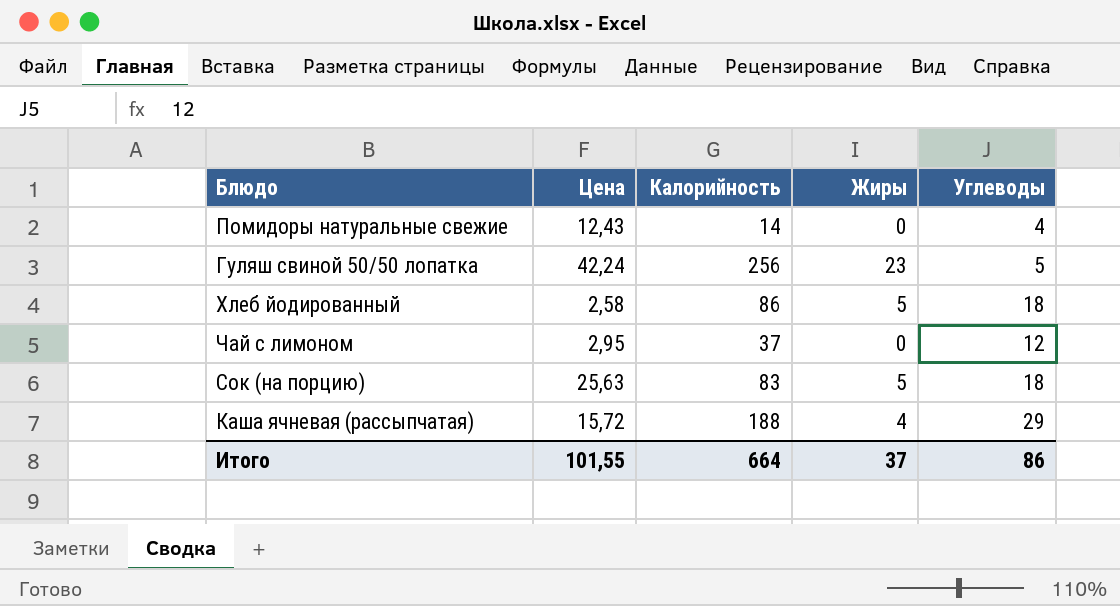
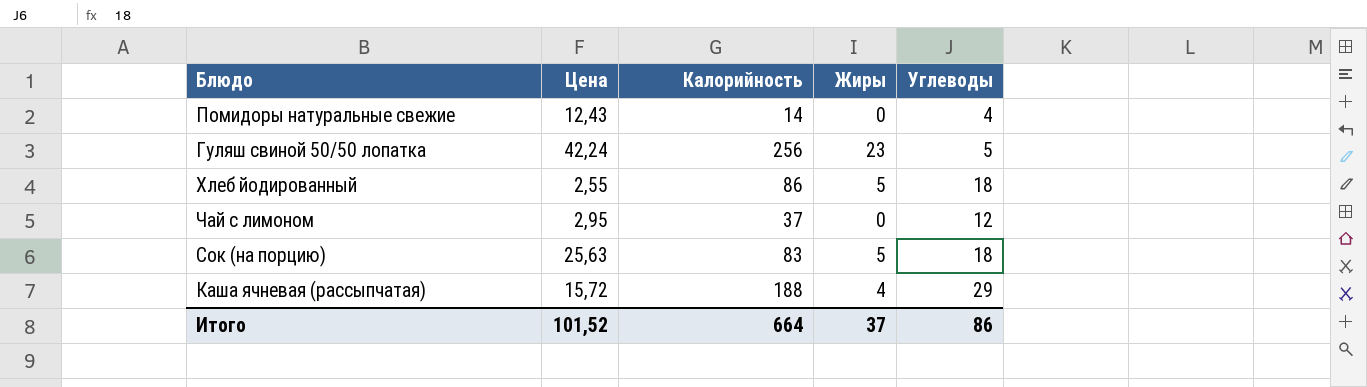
Хлеб йодированный | Цена: 2,58 -> 2,55
Итого | Цена: 101,55 -> 101,52

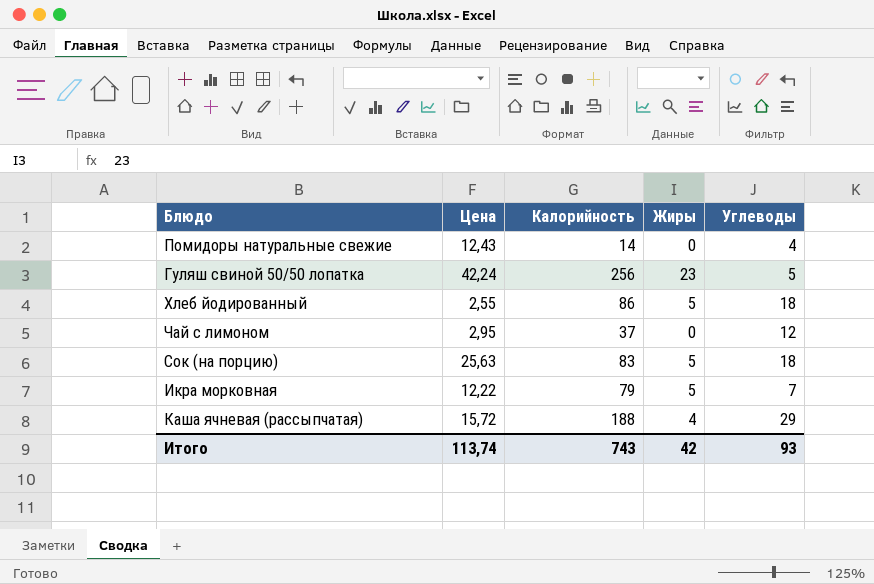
row Икра морковная: none -> 12,22 | 79 | 5 | 7
Итого | Цена: 101,52 -> 113,74
Итого | Калорийность: 664 -> 743
Итого | Жиры: 37 -> 42
Итого | Углеводы: 86 -> 93

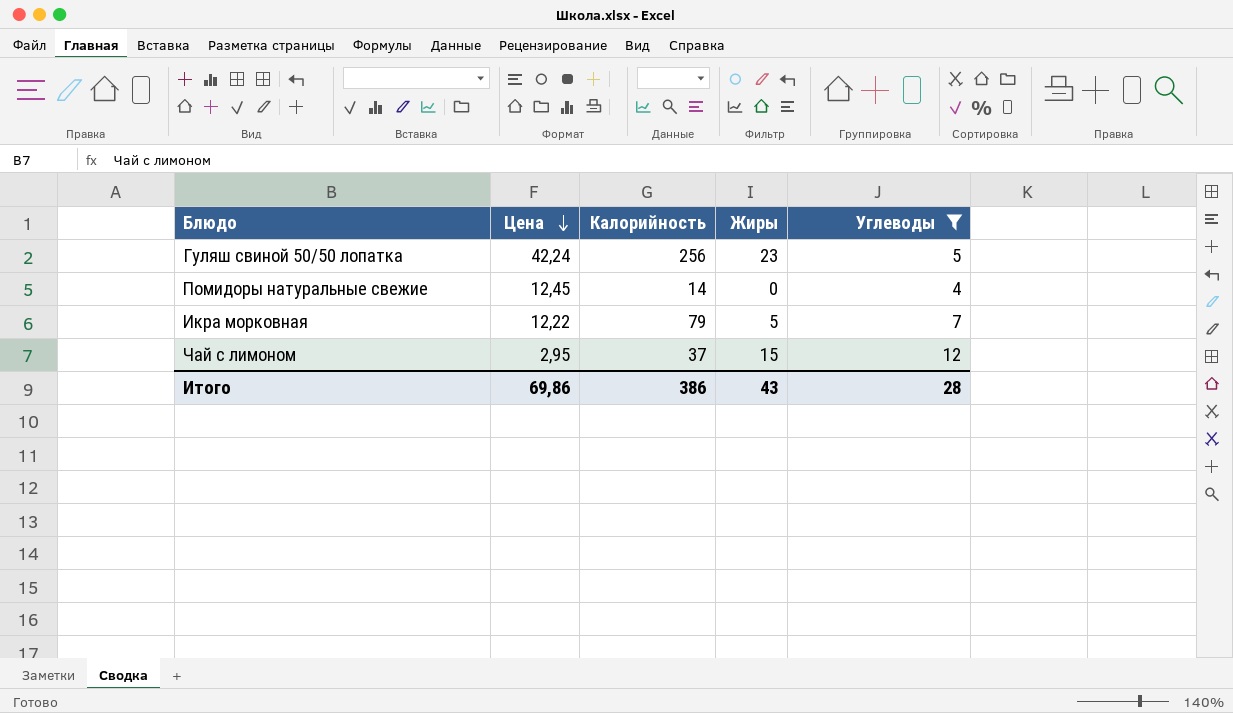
filter: none -> Углеводы <= 12
row order: none -> Цена descending
Помидоры натуральные свежие | Цена: 12,43 -> 12,45
Чай с лимоном | Жиры: 0 -> 15
Итого | Цена: 113,74 -> 69,86
Итого | Калорийность: 743 -> 386
Итого | Жиры: 42 -> 43
Итого | Углеводы: 93 -> 28

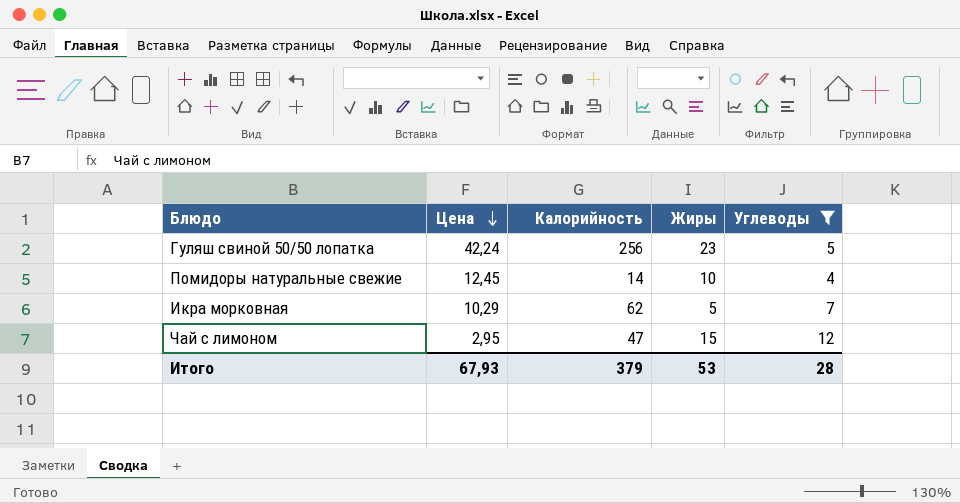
Помидоры натуральные свежие | Жиры: 0 -> 10
Икра морковная | Цена: 12,22 -> 10,29
Икра морковная | Калорийность: 79 -> 62
Чай с лимоном | Калорийность: 37 -> 47
Итого | Цена: 69,86 -> 67,93
Итого | Калорийность: 386 -> 379
Итого | Жиры: 43 -> 53

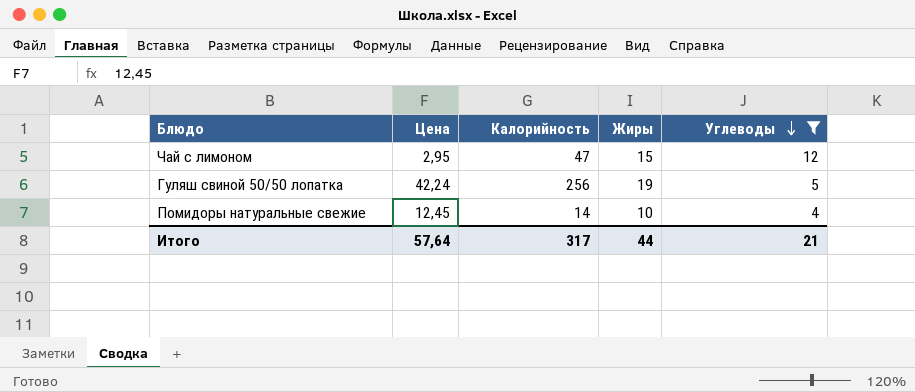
row order: Цена descending -> Углеводы descending
row Икра морковная: 10,29 | 62 | 5 | 7 -> none
Гуляш свиной 50/50 лопатка | Жиры: 23 -> 19
Итого | Цена: 67,93 -> 57,64
Итого | Калорийность: 379 -> 317
Итого | Жиры: 53 -> 44
Итого | Углеводы: 28 -> 21

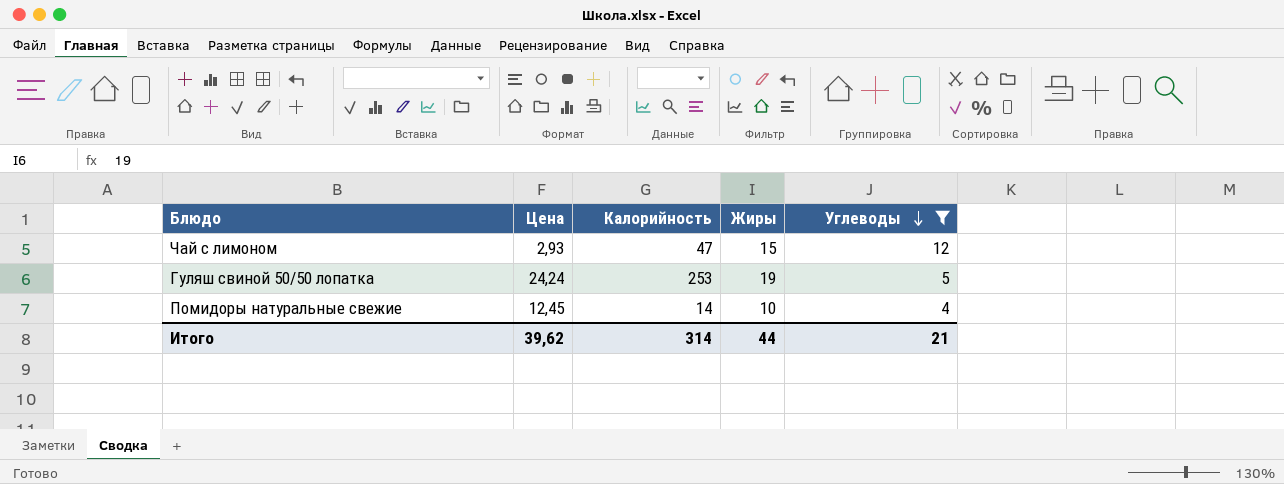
Чай с лимоном | Цена: 2,95 -> 2,93
Гуляш свиной 50/50 лопатка | Цена: 42,24 -> 24,24
Гуляш свиной 50/50 лопатка | Калорийность: 256 -> 253
Итого | Цена: 57,64 -> 39,62
Итого | Калорийность: 317 -> 314

